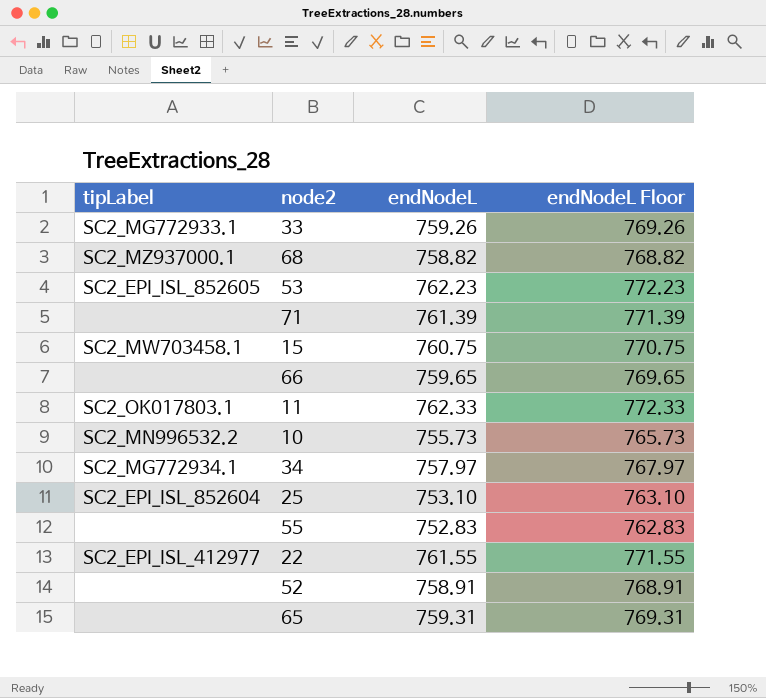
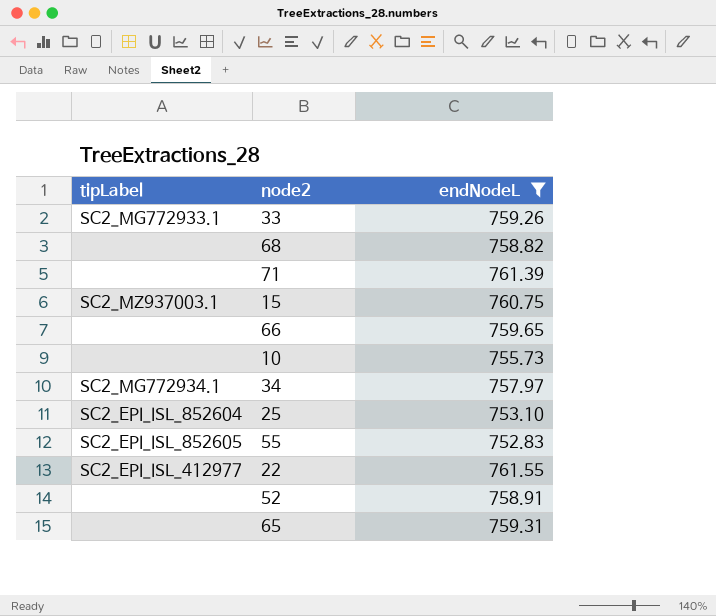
filter: none -> endNodeL <= 761.55
column endNodeL Floor | formula: [endNodeL] + 10 -> none
68 | tipLabel: SC2_MZ937000.1 -> none
15 | tipLabel: SC2_MW703458.1 -> SC2_MZ937003.1
10 | tipLabel: SC2_MN996532.2 -> none
55 | tipLabel: none -> SC2_EPI_ISL_852605

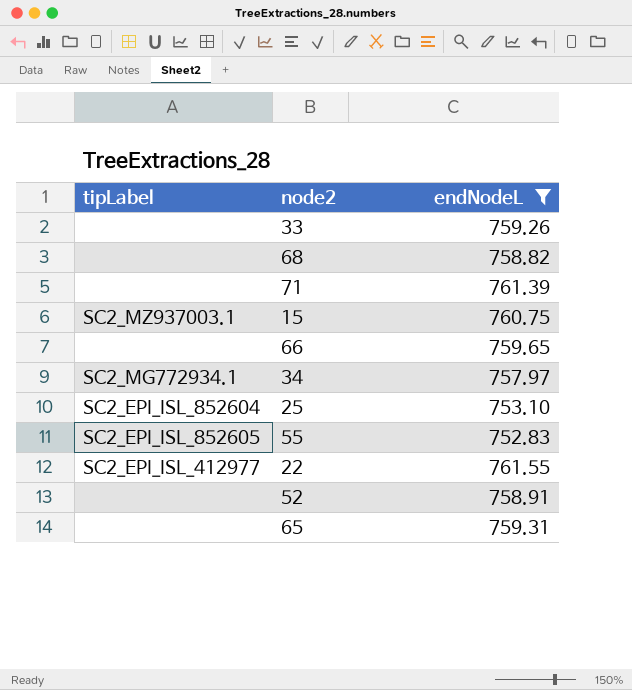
row 10: none | 755.73 -> none
33 | tipLabel: SC2_MG772933.1 -> none

